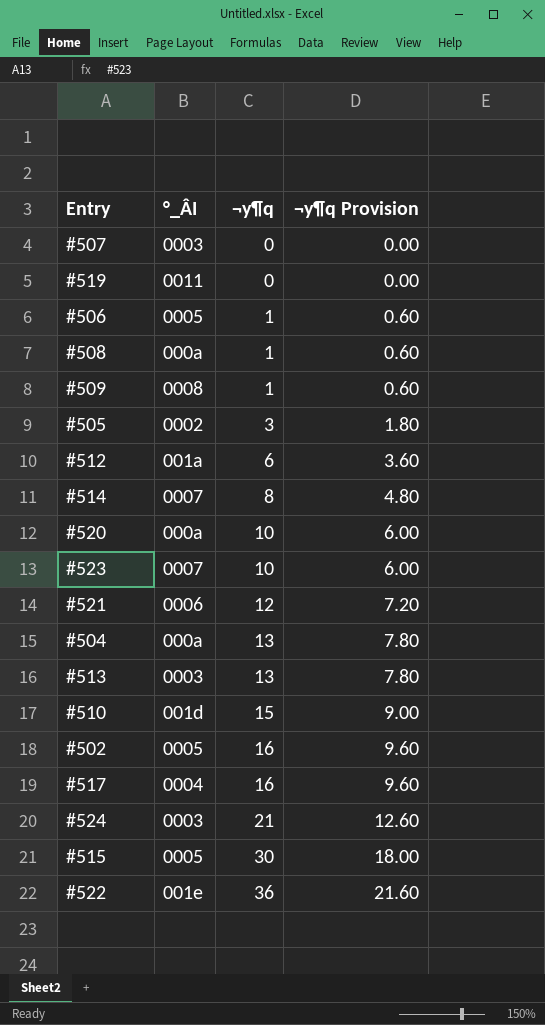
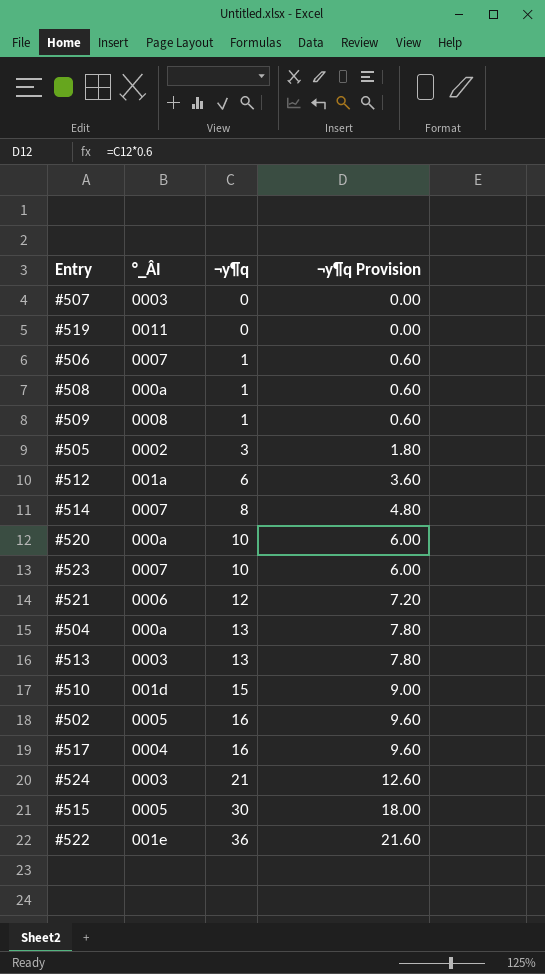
#506 | °_ÂI: 0005 -> 0007

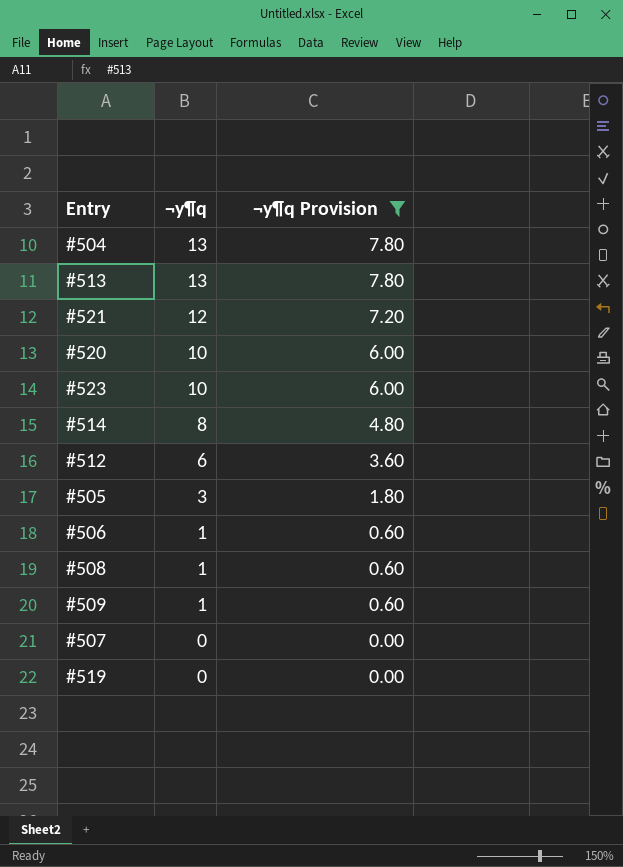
filter: none -> ¬y¶q Provision <= 7.80
row order: ¬y¶q ascending -> ¬y¶q descending
column °_ÂI | position: 2 -> none

